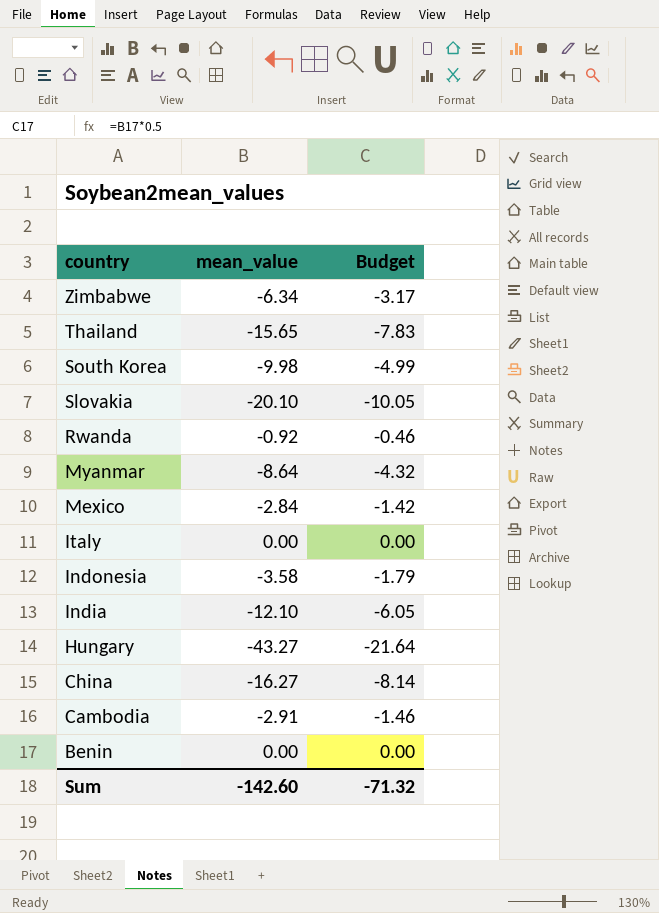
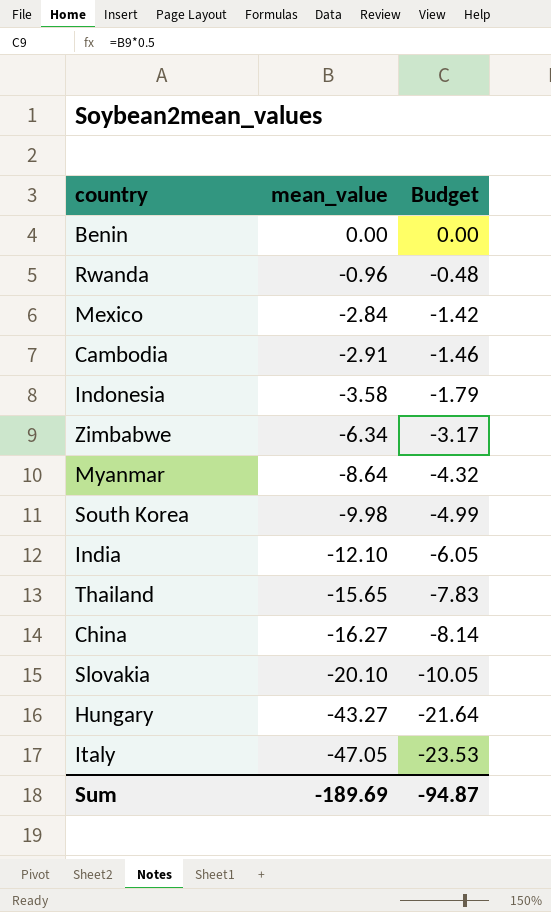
row order: country descending -> mean_value descending
Rwanda | mean_value: -0.92 -> -0.96
Rwanda | Budget: -0.46 -> -0.48
Italy | mean_value: 0.00 -> -47.05
Italy | Budget: 0.00 -> -23.53
Sum | mean_value: -142.60 -> -189.69
Sum | Budget: -71.32 -> -94.87

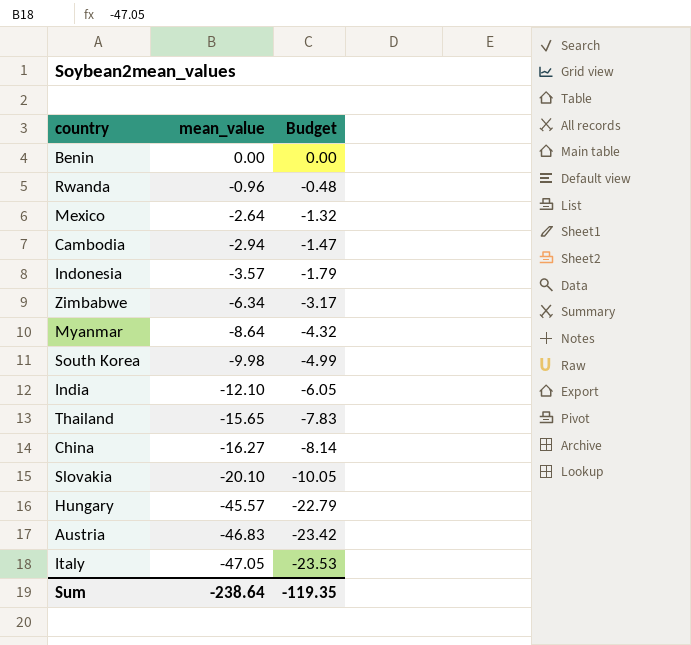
Mexico | mean_value: -2.84 -> -2.64
Mexico | Budget: -1.42 -> -1.32
Cambodia | mean_value: -2.91 -> -2.94
Cambodia | Budget: -1.46 -> -1.47
Indonesia | mean_value: -3.58 -> -3.57
Hungary | mean_value: -43.27 -> -45.57
Hungary | Budget: -21.64 -> -22.79
row Austria: none -> -46.83 | -23.42
Sum | mean_value: -189.69 -> -238.64
Sum | Budget: -94.87 -> -119.35

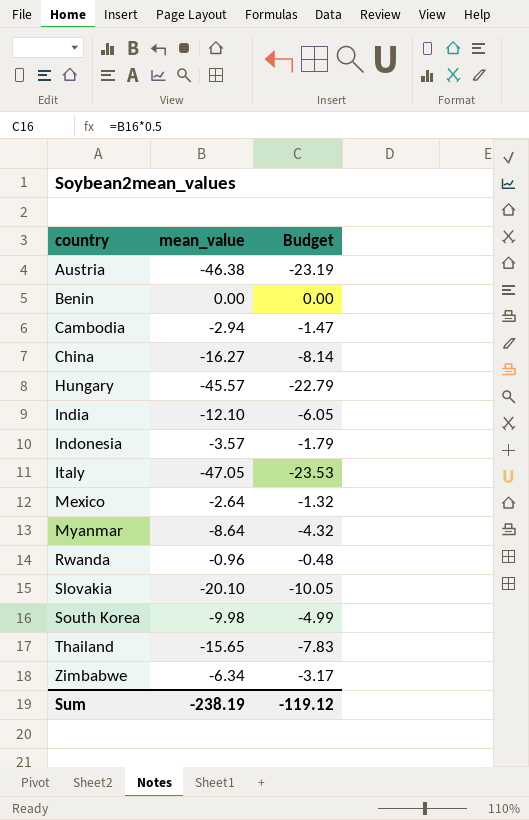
row order: mean_value descending -> country ascending
Austria | mean_value: -46.83 -> -46.38
Austria | Budget: -23.42 -> -23.19
Sum | mean_value: -238.64 -> -238.19
Sum | Budget: -119.35 -> -119.12

